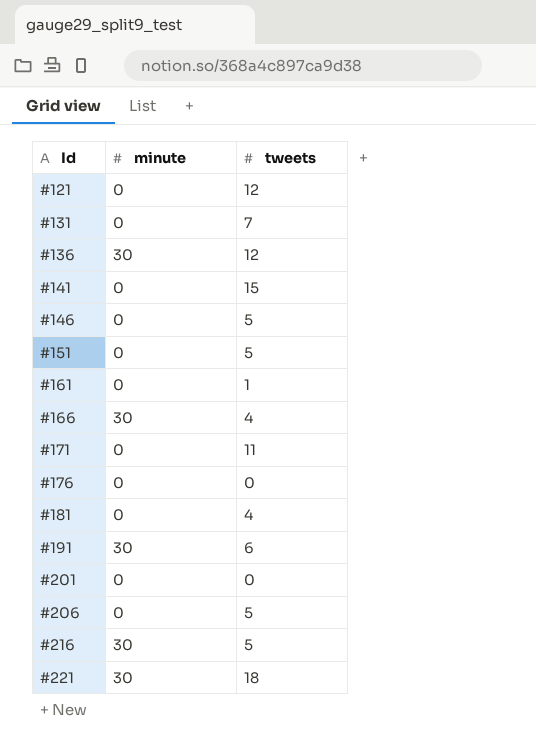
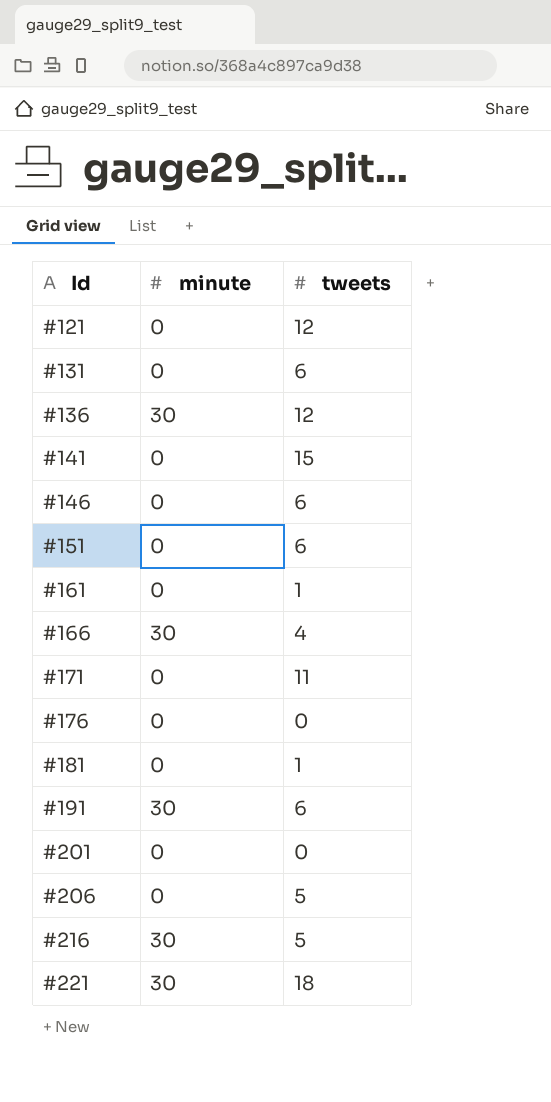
#131 | tweets: 7 -> 6
#146 | tweets: 5 -> 6
#151 | tweets: 5 -> 6
#181 | tweets: 4 -> 1

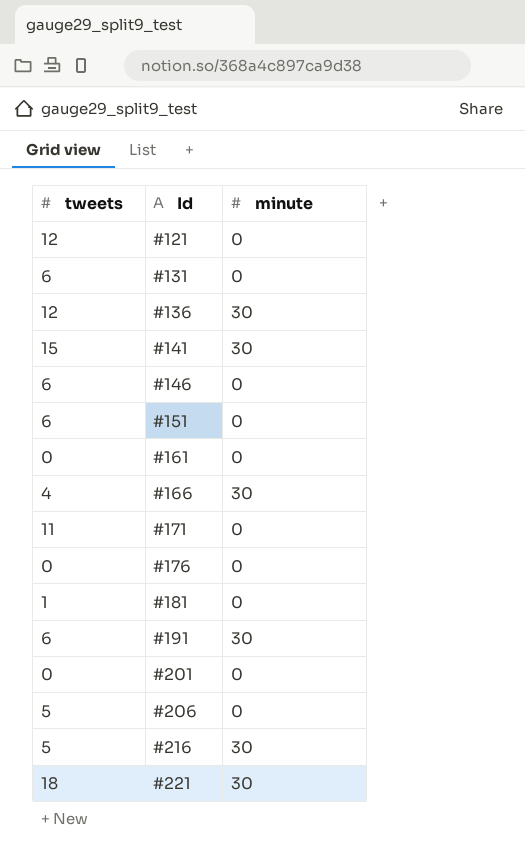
column tweets | position: 3 -> 1
#141 | minute: 0 -> 30
#161 | tweets: 1 -> 0

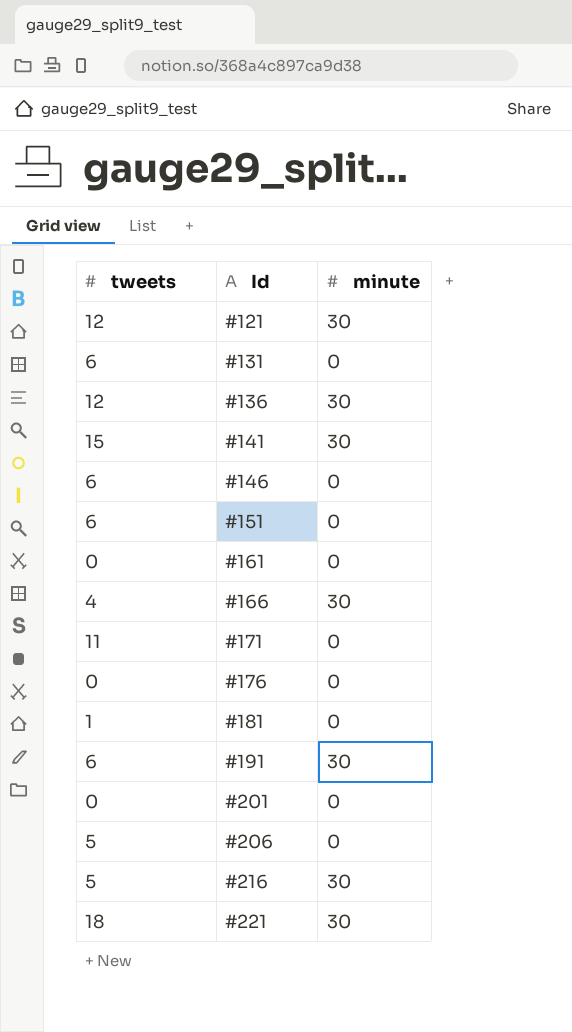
#121 | minute: 0 -> 30

